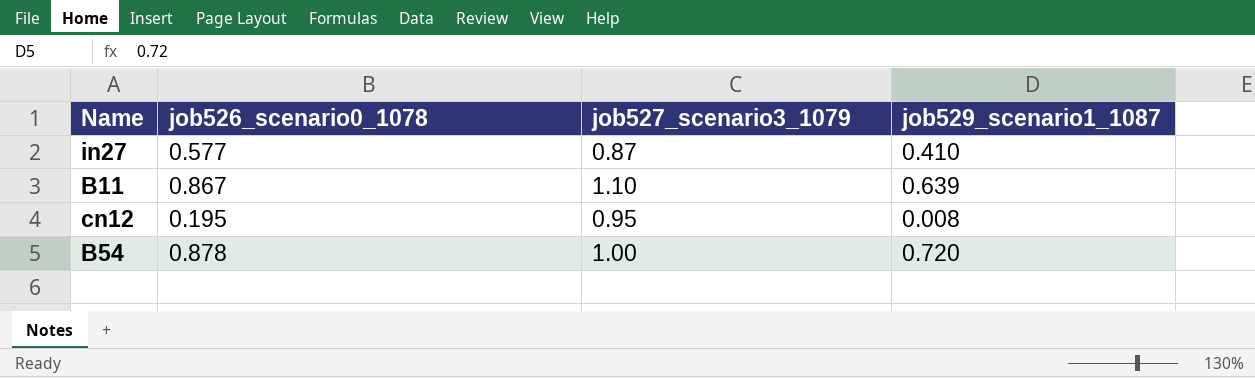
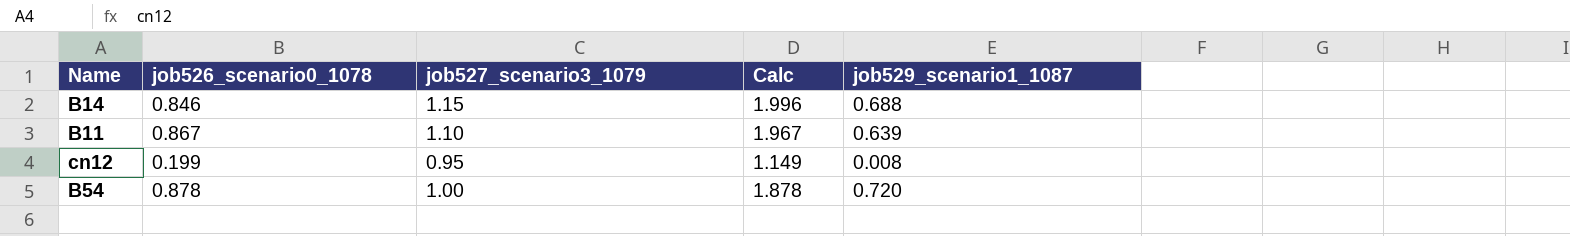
column Calc | formula: none -> [job526_scenario0_1078] + [job527_scenario3_1079]
row in27: 0.577 | 0.87 | 0.410 -> none
row B14: none -> 0.846 | 1.15 | 1.996 | 0.688
cn12 | job526_scenario0_1078: 0.195 -> 0.199

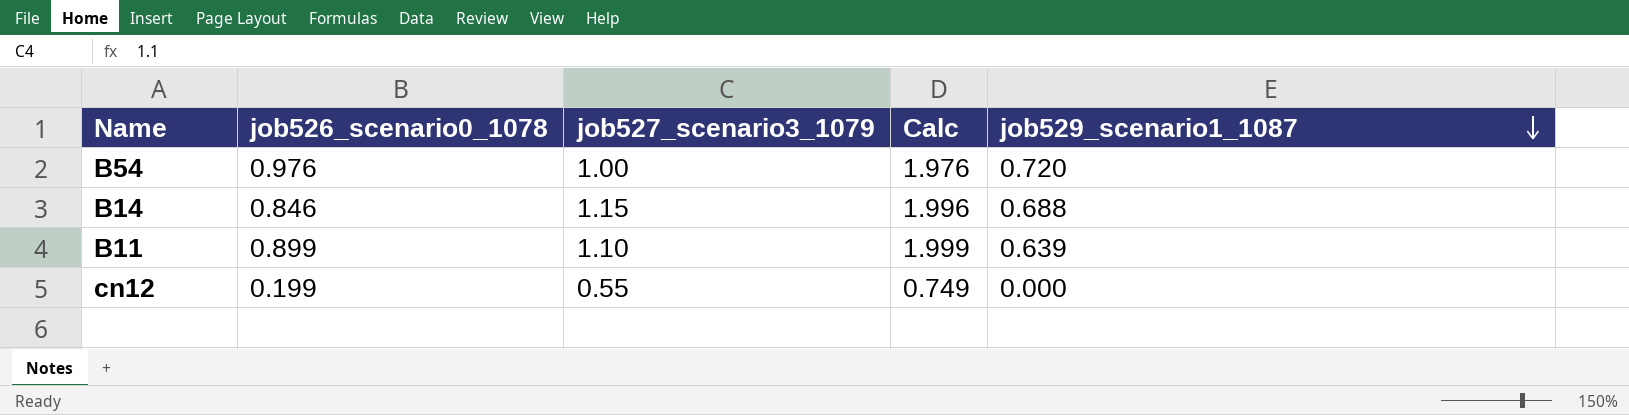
row order: none -> job529_scenario1_1087 descending
B54 | job526_scenario0_1078: 0.878 -> 0.976
B54 | Calc: 1.878 -> 1.976
B11 | job526_scenario0_1078: 0.867 -> 0.899
B11 | Calc: 1.967 -> 1.999
cn12 | job527_scenario3_1079: 0.95 -> 0.55
cn12 | Calc: 1.149 -> 0.749
cn12 | job529_scenario1_1087: 0.008 -> 0.000

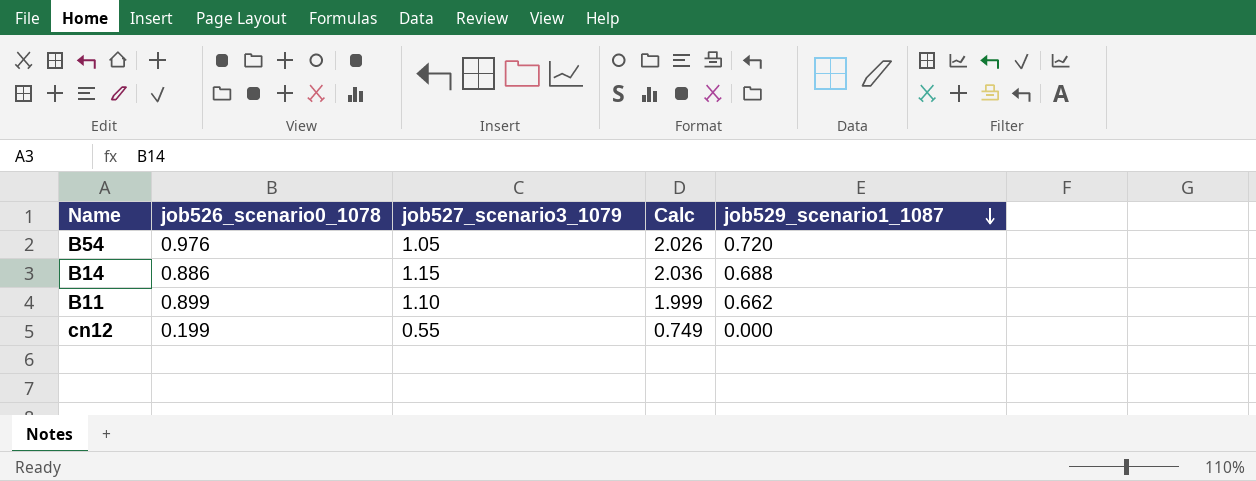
B54 | job527_scenario3_1079: 1.00 -> 1.05
B54 | Calc: 1.976 -> 2.026
B14 | job526_scenario0_1078: 0.846 -> 0.886
B14 | Calc: 1.996 -> 2.036
B11 | job529_scenario1_1087: 0.639 -> 0.662

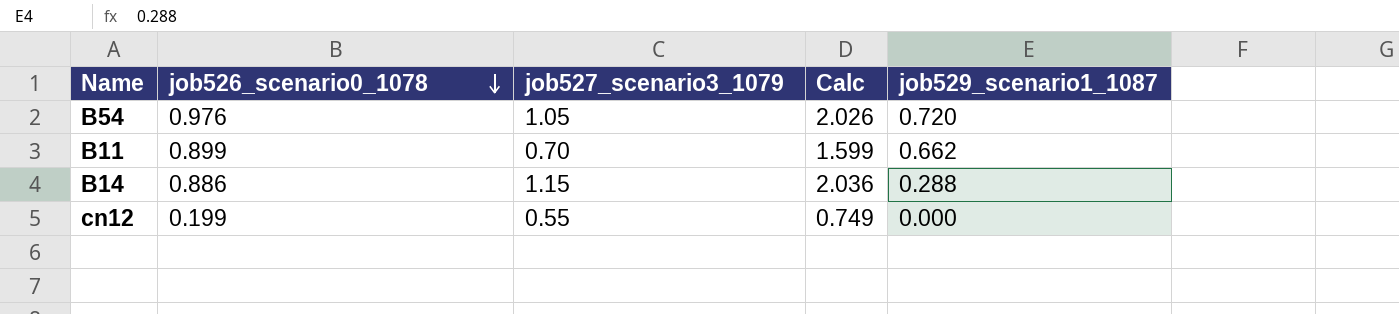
row order: job529_scenario1_1087 descending -> job526_scenario0_1078 descending
B11 | job527_scenario3_1079: 1.10 -> 0.70
B11 | Calc: 1.999 -> 1.599
B14 | job529_scenario1_1087: 0.688 -> 0.288

